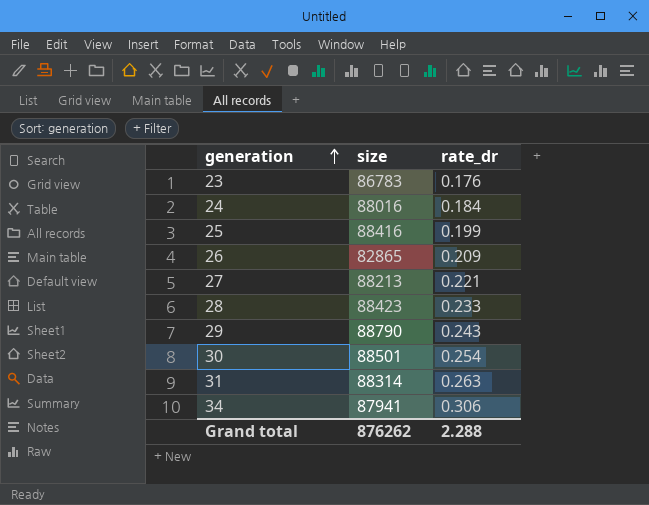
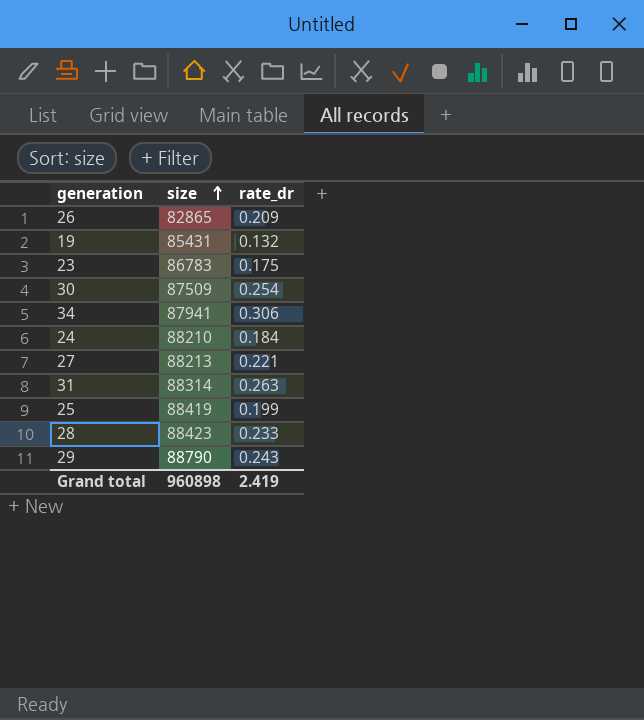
row order: generation ascending -> size ascending
row 19: none -> 85431 | 0.132
23 | rate_dr: 0.176 -> 0.175
30 | size: 88501 -> 87509
24 | size: 88016 -> 88210
25 | size: 88416 -> 88419
Grand total | size: 876262 -> 960898
Grand total | rate_dr: 2.288 -> 2.419

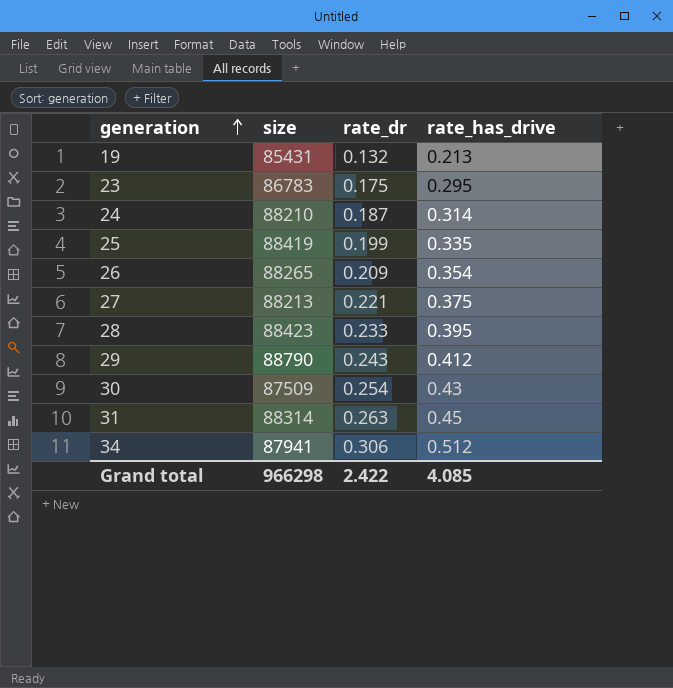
row order: size ascending -> generation ascending
column rate_has_drive | position: none -> 4
24 | rate_dr: 0.184 -> 0.187
26 | size: 82865 -> 88265
Grand total | size: 960898 -> 966298
Grand total | rate_dr: 2.419 -> 2.422

